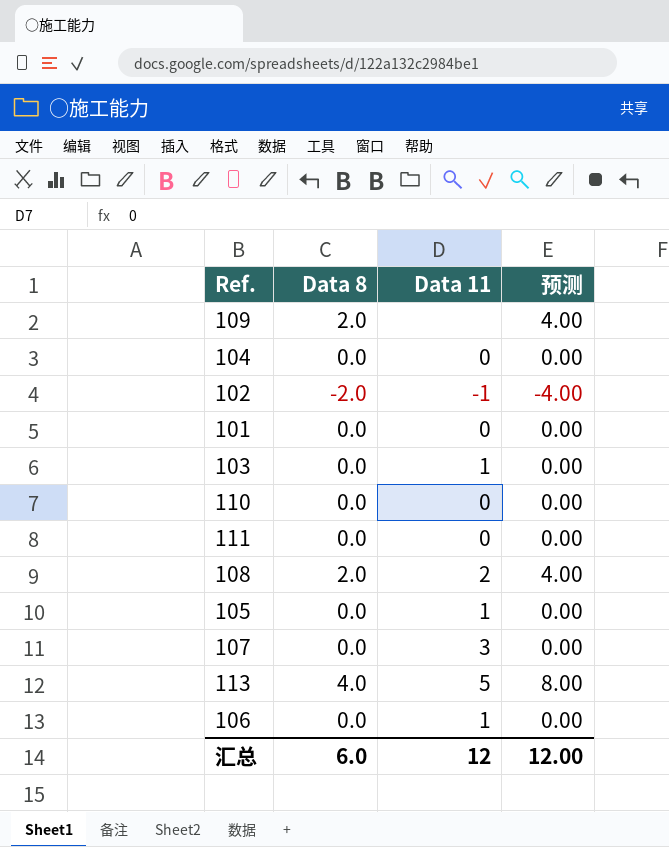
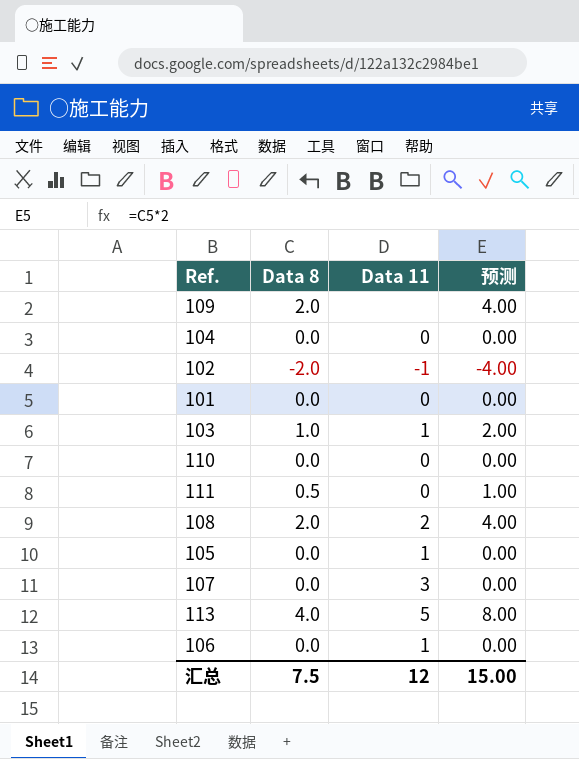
103 | Data 8: 0.0 -> 1.0
103 | 预测: 0.00 -> 2.00
111 | Data 8: 0.0 -> 0.5
111 | 预测: 0.00 -> 1.00
汇总 | Data 8: 6.0 -> 7.5
汇总 | 预测: 12.00 -> 15.00

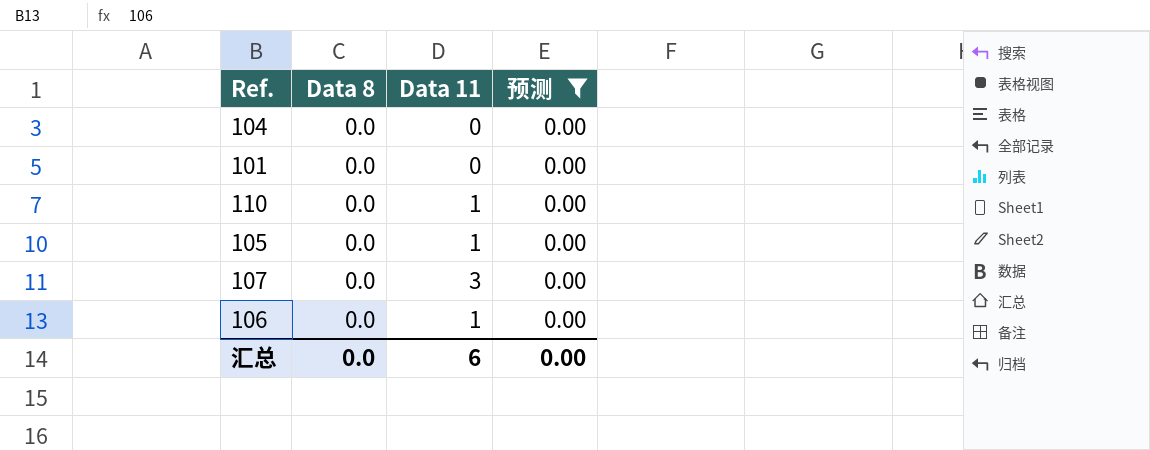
filter: none -> 预测 = 0.00
110 | Data 11: 0 -> 1
汇总 | Data 8: 7.5 -> 0.0
汇总 | Data 11: 12 -> 6
汇总 | 预测: 15.00 -> 0.00

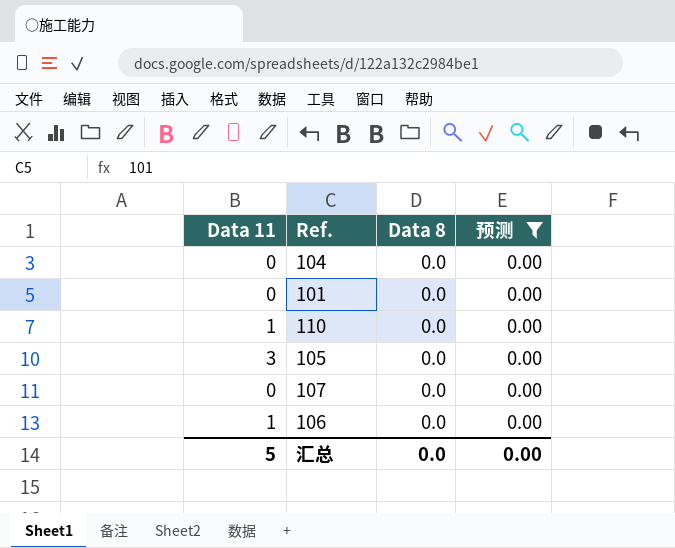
column Data 11 | position: 3 -> 1
105 | Data 11: 1 -> 3
107 | Data 11: 3 -> 0
汇总 | Data 11: 6 -> 5

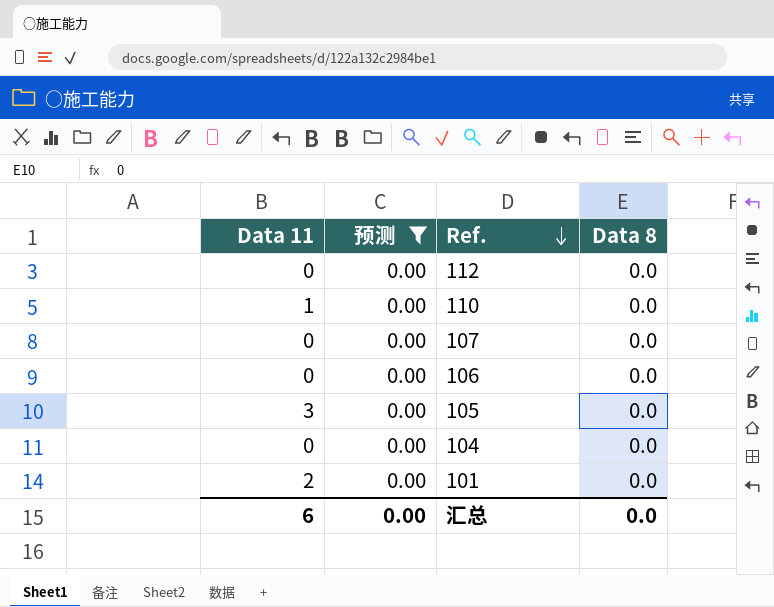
row order: none -> Ref. descending
column 预测 | position: 4 -> 2
row 112: none -> 0 | 0.00 | 0.0
106 | Data 11: 1 -> 0
101 | Data 11: 0 -> 2
汇总 | Data 11: 5 -> 6

